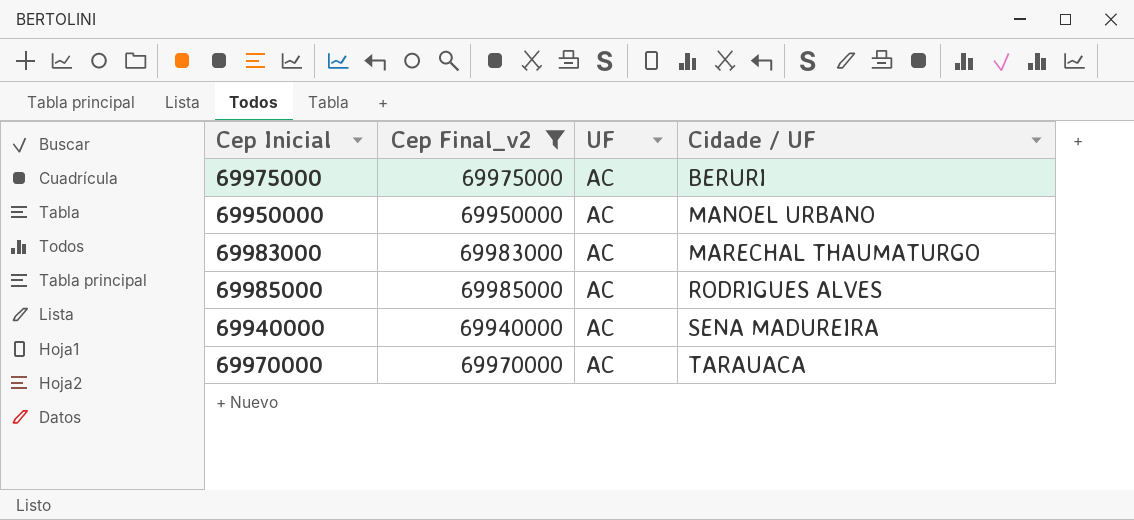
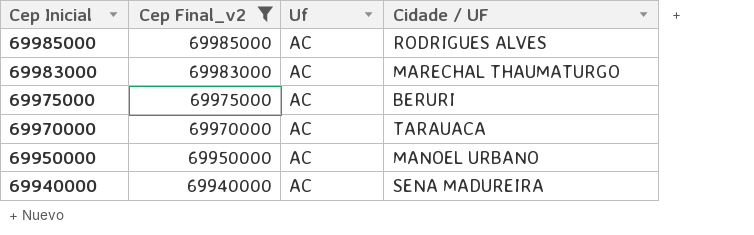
row order: Cidade / UF ascending -> Cep Inicial descending
column name: UF -> Uf

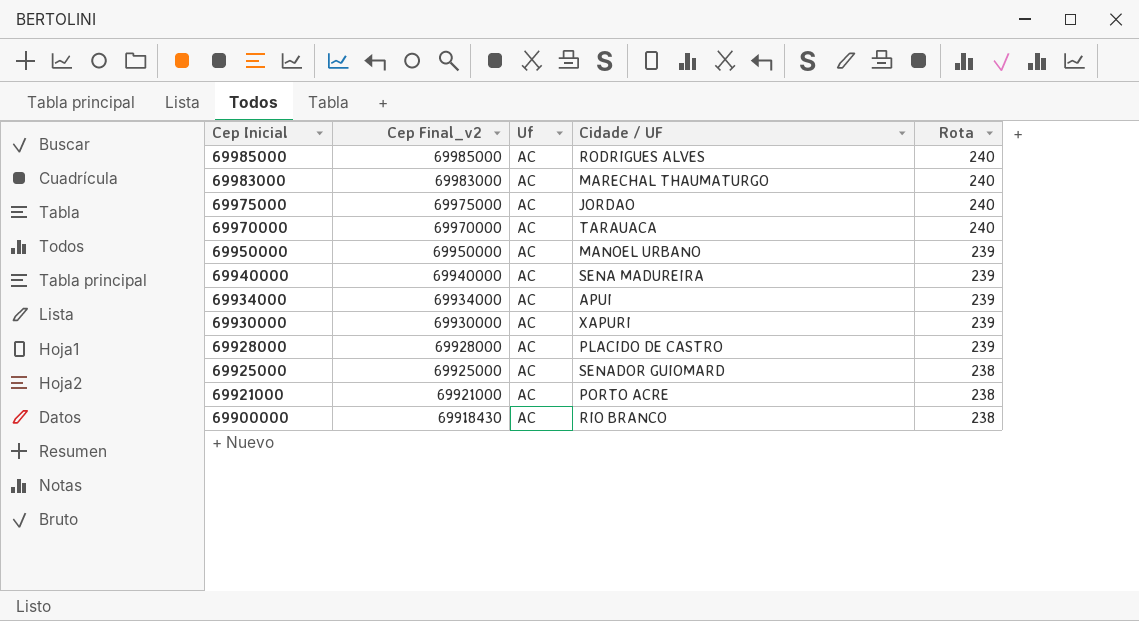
filter: Cep Final_v2 >= 69940000 -> none
column Rota | position: none -> 5
69975000 | Cidade / UF: BERURI -> JORDAO

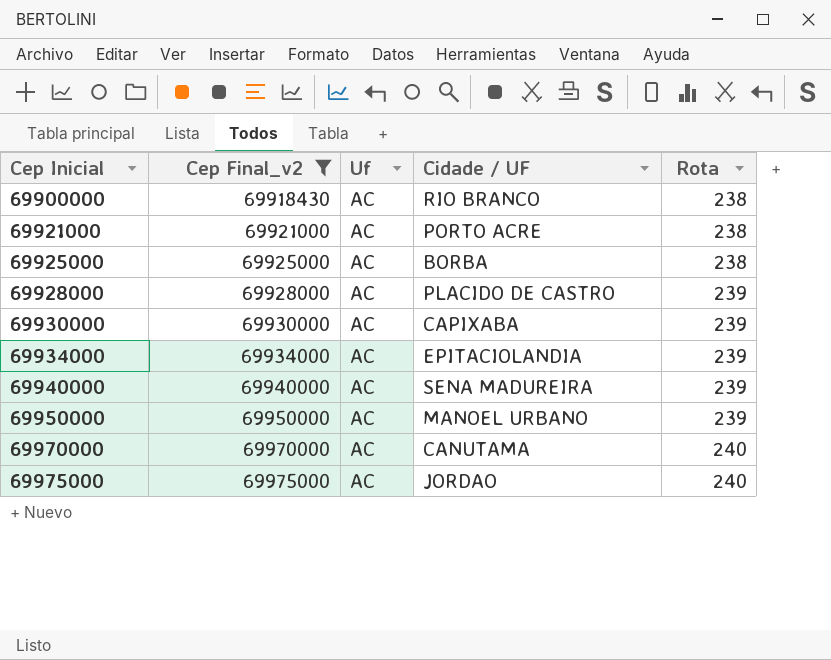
filter: none -> Cep Final_v2 <= 69975000
row order: Cep Inicial descending -> Cep Inicial ascending
69925000 | Cidade / UF: SENADOR GUIOMARD -> BORBA
69930000 | Cidade / UF: XAPURI -> CAPIXABA
69934000 | Cidade / UF: APUI -> EPITACIOLANDIA
69970000 | Cidade / UF: TARAUACA -> CANUTAMA

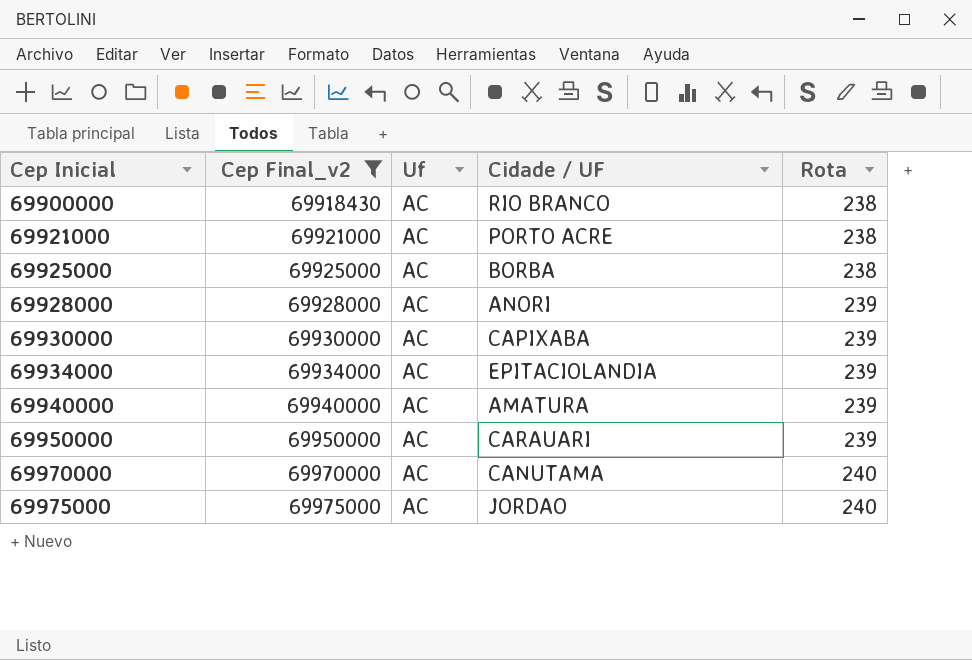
69928000 | Cidade / UF: PLACIDO DE CASTRO -> ANORI
69940000 | Cidade / UF: SENA MADUREIRA -> AMATURA
69950000 | Cidade / UF: MANOEL URBANO -> CARAUARI

